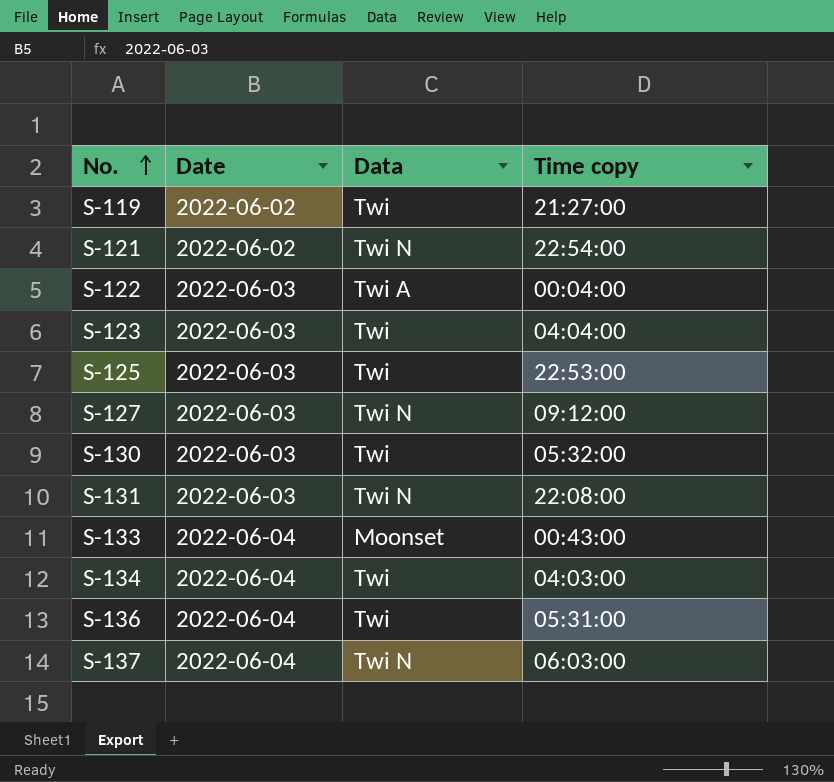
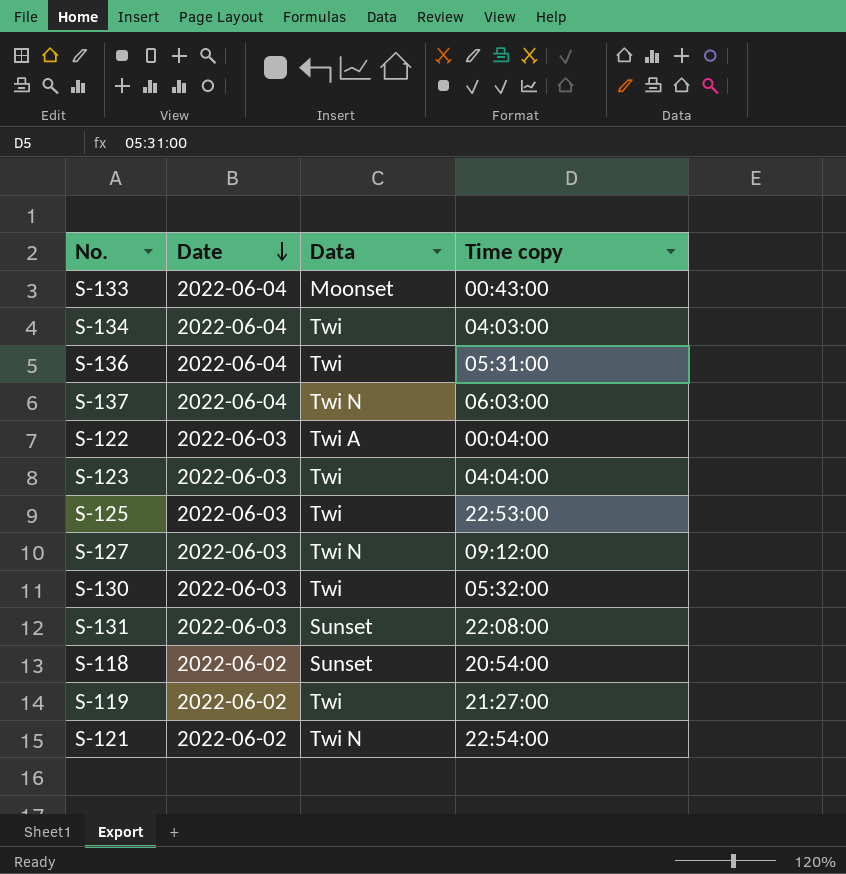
row order: No. ascending -> Date descending
S-131 | Data: Twi N -> Sunset
row S-118: none -> 2022-06-02 | Sunset | 20:54:00

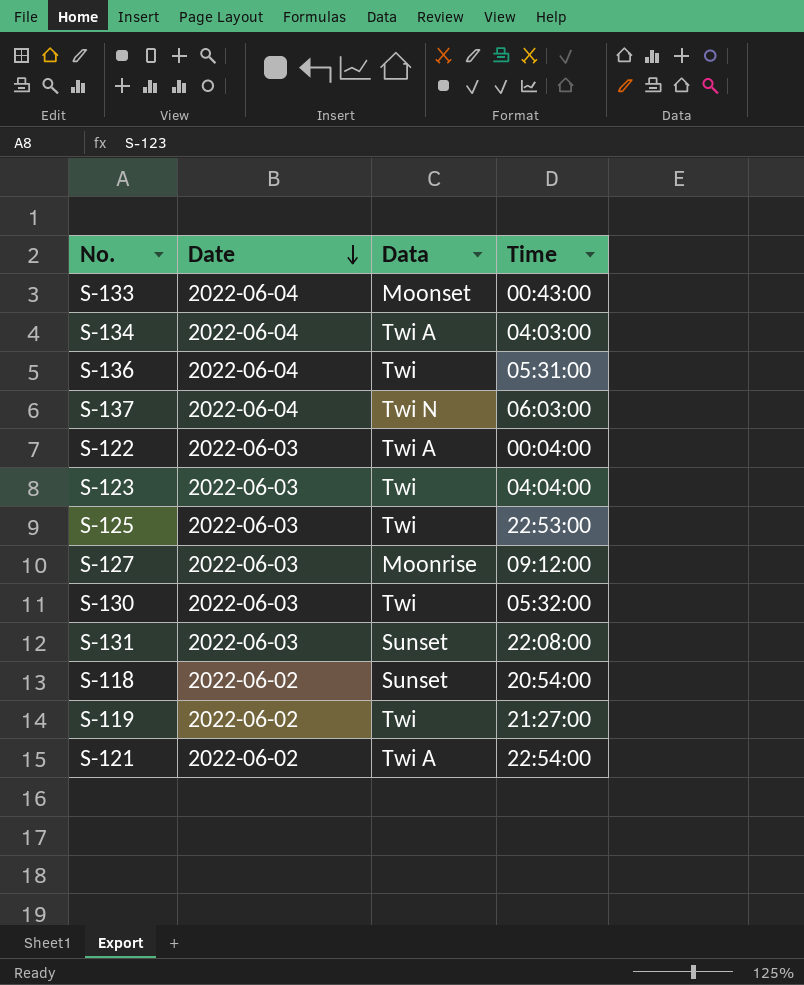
column name: Time copy -> Time
S-134 | Data: Twi -> Twi A
S-127 | Data: Twi N -> Moonrise
S-121 | Data: Twi N -> Twi A

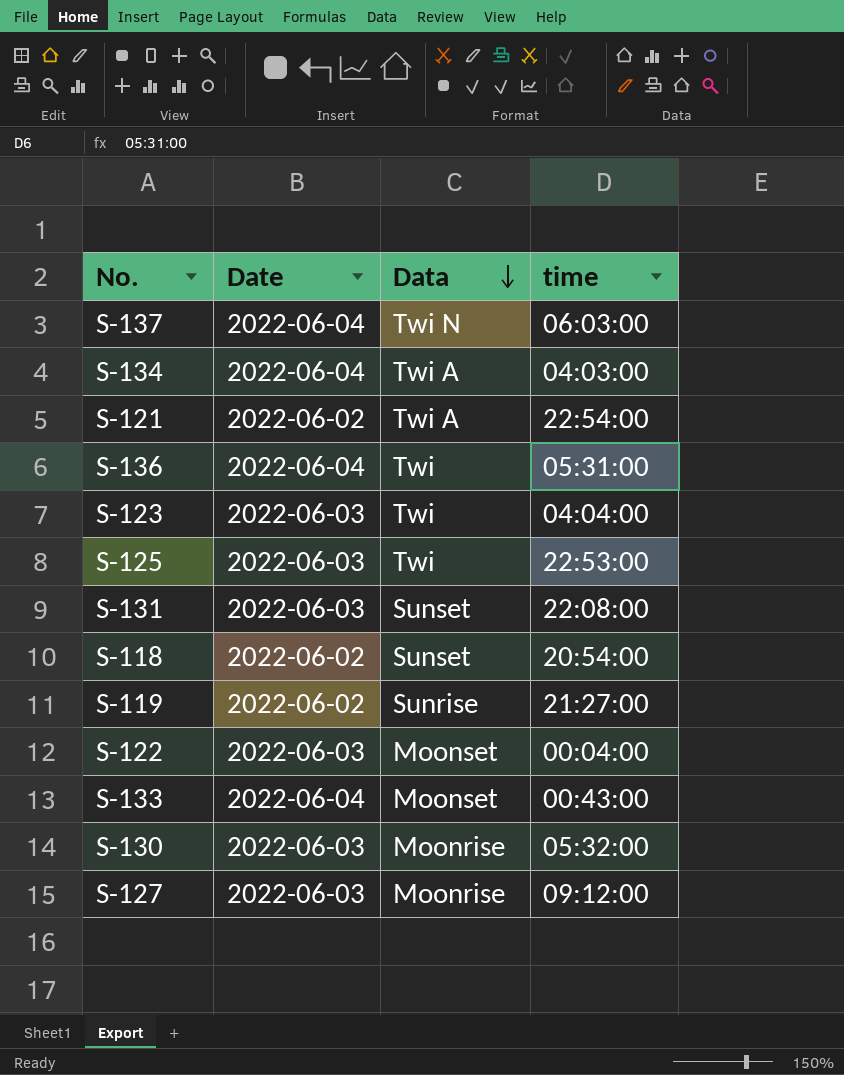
row order: Date descending -> Data descending
column name: Time -> time
S-119 | Data: Twi -> Sunrise
S-122 | Data: Twi A -> Moonset
S-130 | Data: Twi -> Moonrise

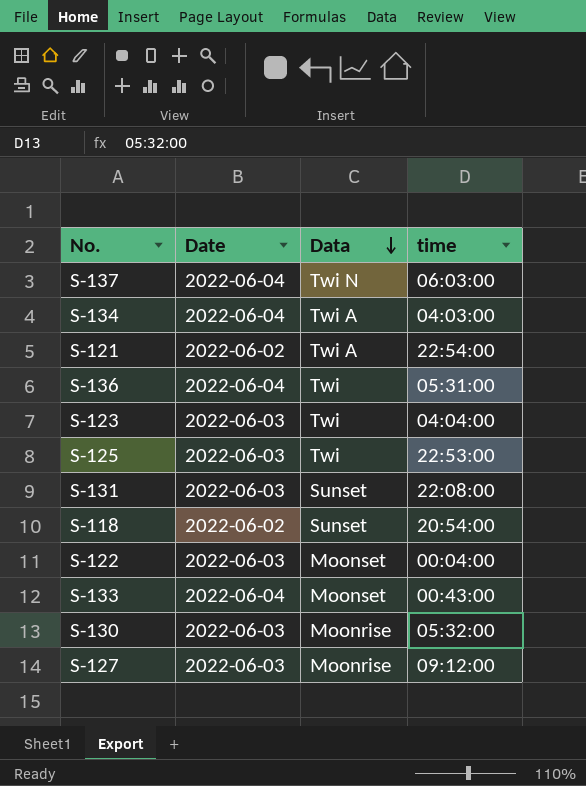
row S-119: 2022-06-02 | Sunrise | 21:27:00 -> none

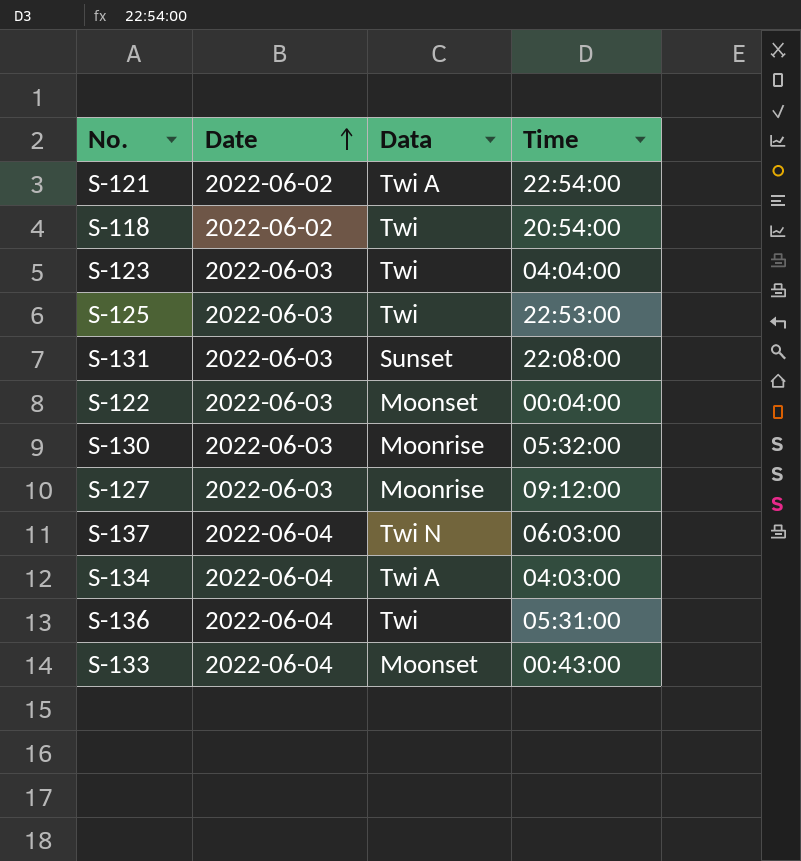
row order: Data descending -> Date ascending
column name: time -> Time
S-118 | Data: Sunset -> Twi

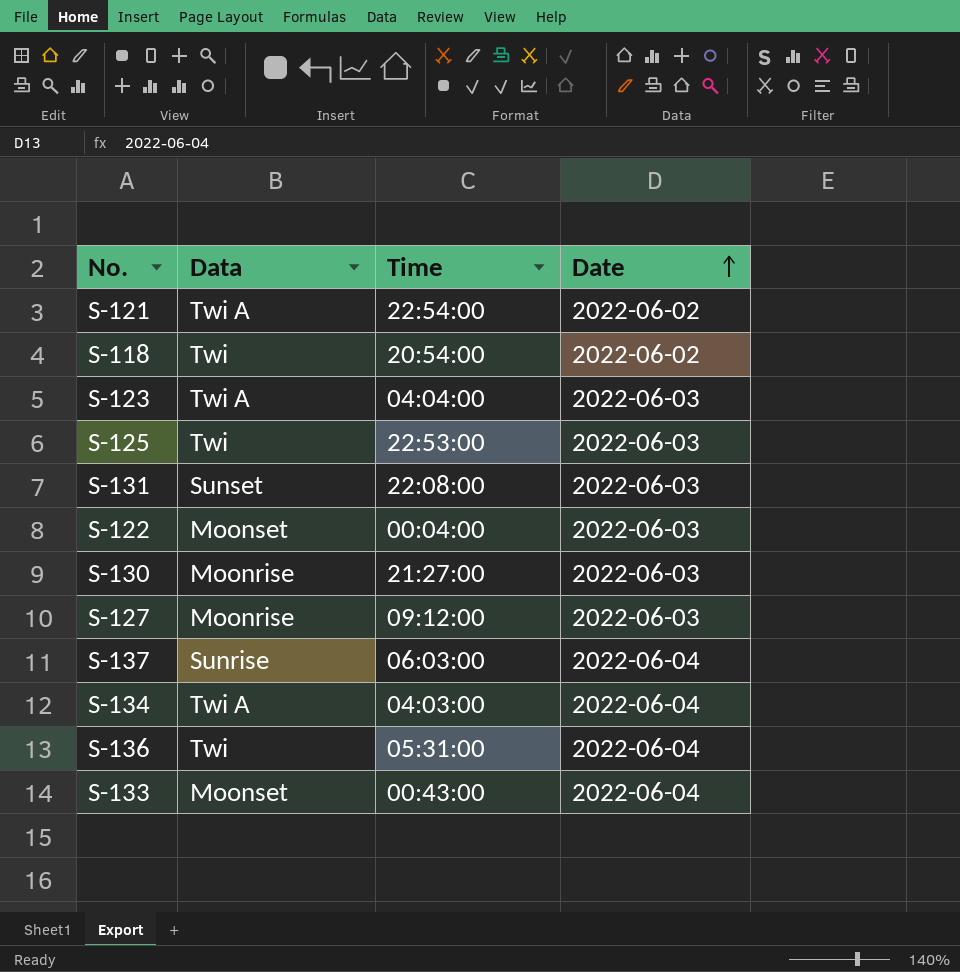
column Date | position: 2 -> 4
S-123 | Data: Twi -> Twi A
S-130 | Time: 05:32:00 -> 21:27:00
S-137 | Data: Twi N -> Sunrise

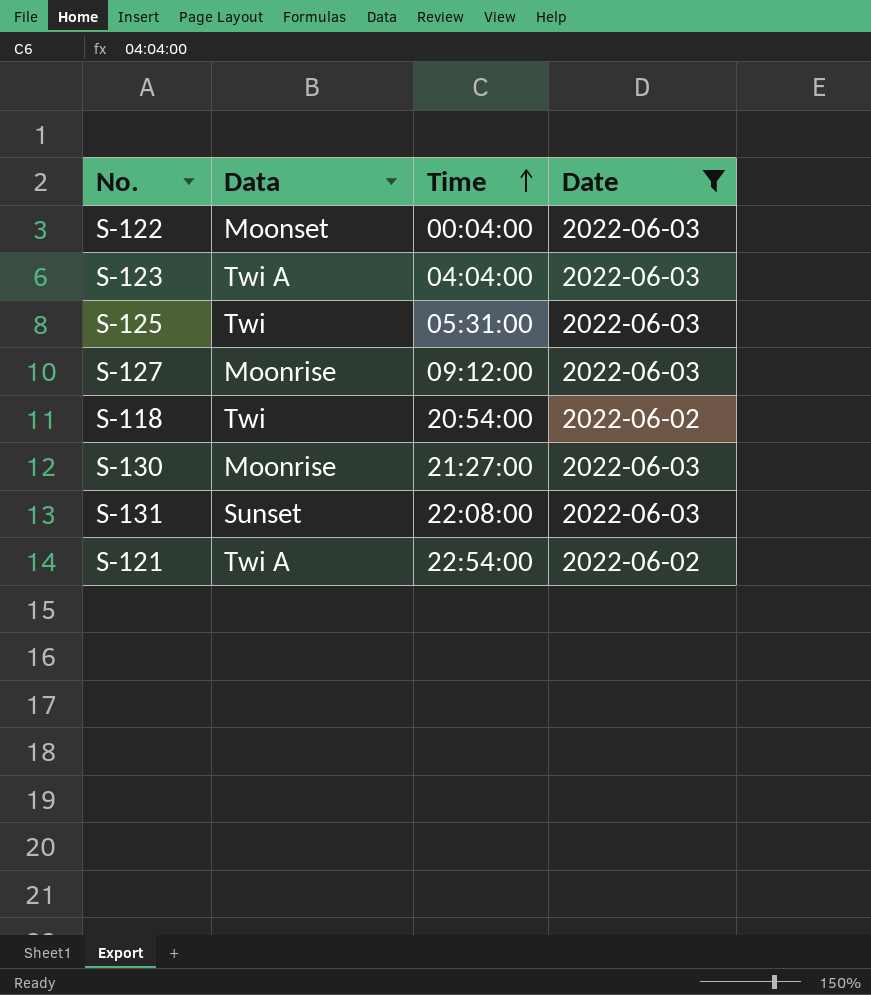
filter: none -> Date != 2022-06-04
row order: Date ascending -> Time ascending
S-125 | Time: 22:53:00 -> 05:31:00

